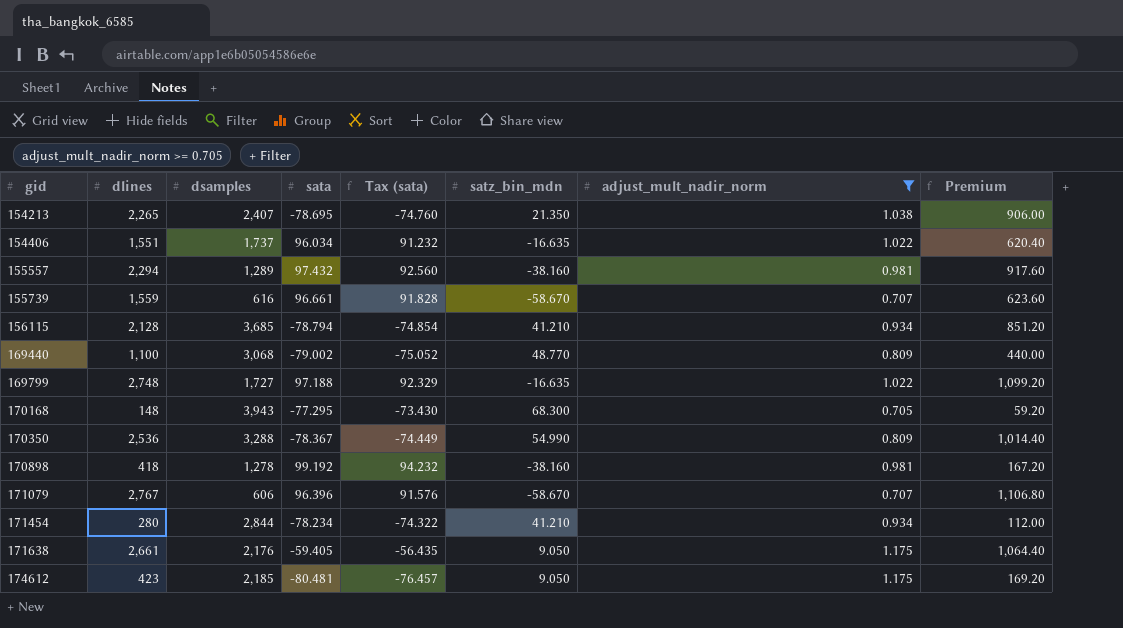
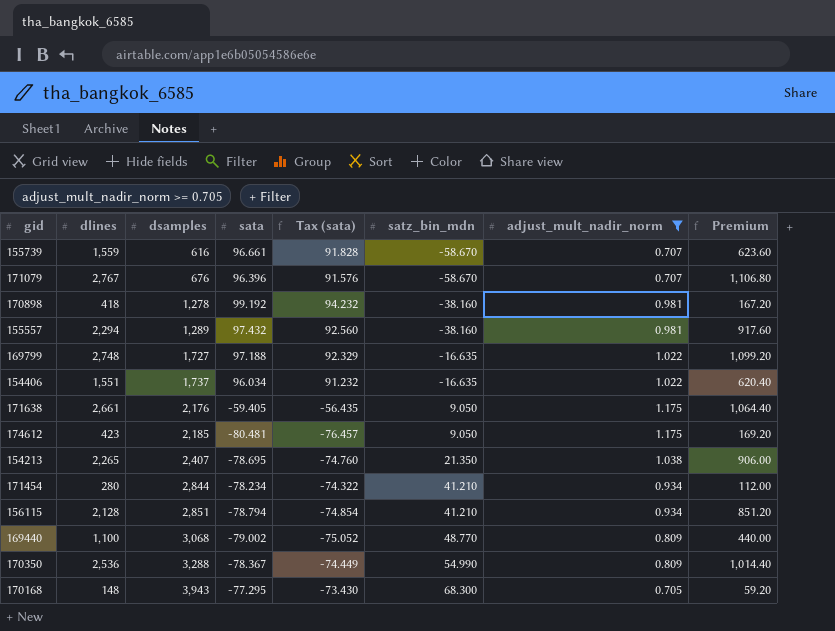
row order: gid ascending -> dsamples ascending
171079 | dsamples: 606 -> 676
156115 | dsamples: 3,685 -> 2,851

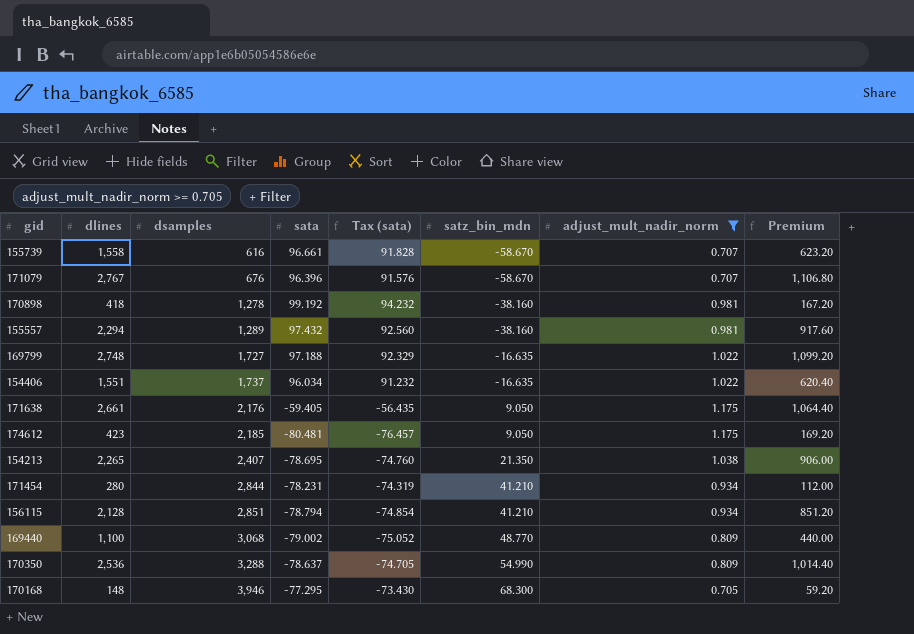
155739 | dlines: 1,559 -> 1,558
155739 | Premium: 623.60 -> 623.20
171454 | sata: -78.234 -> -78.231
171454 | Tax (sata): -74.322 -> -74.319
170350 | sata: -78.367 -> -78.637
170350 | Tax (sata): -74.449 -> -74.705
170168 | dsamples: 3,943 -> 3,946

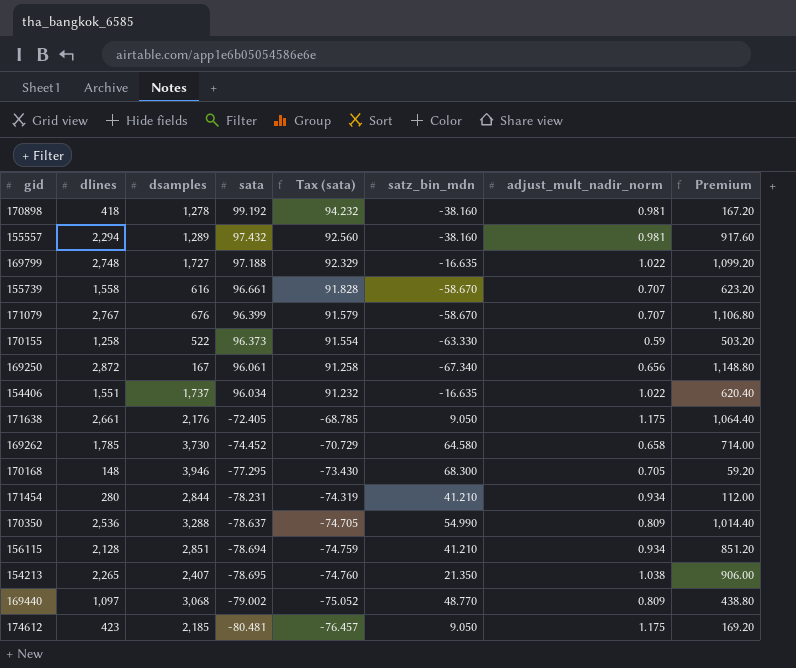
filter: adjust_mult_nadir_norm >= 0.705 -> none
row order: dsamples ascending -> sata descending
171079 | sata: 96.396 -> 96.399
171079 | Tax (sata): 91.576 -> 91.579
171638 | sata: -59.405 -> -72.405
171638 | Tax (sata): -56.435 -> -68.785
156115 | sata: -78.794 -> -78.694
156115 | Tax (sata): -74.854 -> -74.759
169440 | dlines: 1,100 -> 1,097
169440 | Premium: 440.00 -> 438.80

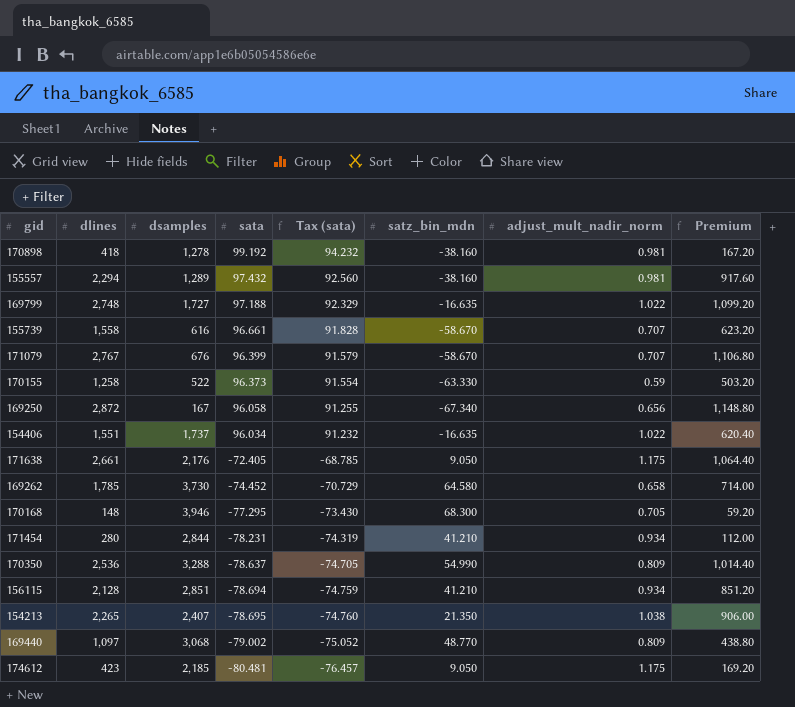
169250 | sata: 96.061 -> 96.058
169250 | Tax (sata): 91.258 -> 91.255

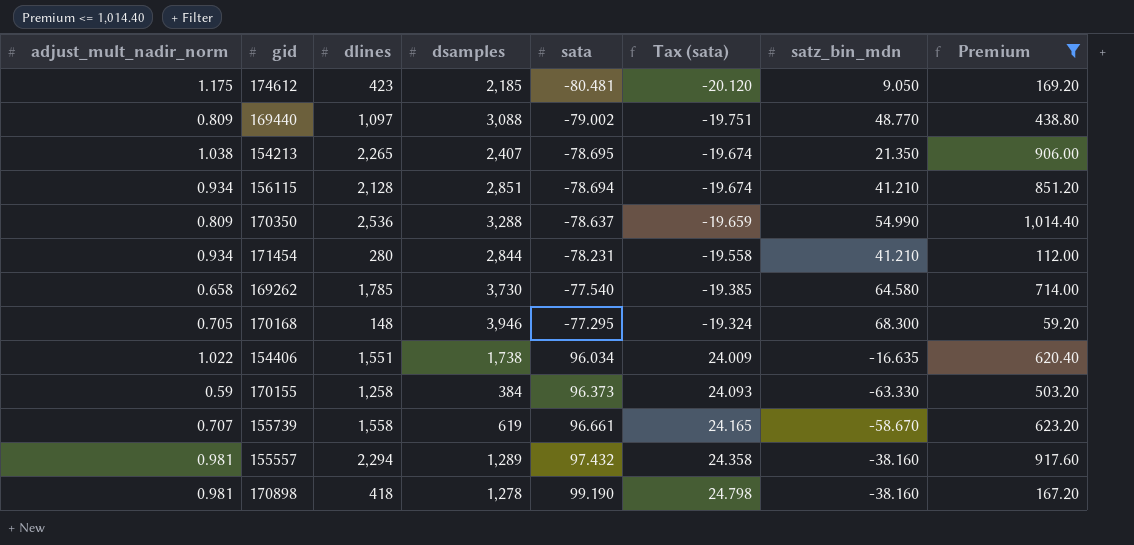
filter: none -> Premium <= 1,014.40
row order: sata descending -> sata ascending
column adjust_mult_nadir_norm | position: 7 -> 1
column Tax (sata) | formula: [sata] * 0.95 -> [sata] * 0.25
169440 | dsamples: 3,068 -> 3,088
169262 | sata: -74.452 -> -77.540
154406 | dsamples: 1,737 -> 1,738
170155 | dsamples: 522 -> 384
155739 | dsamples: 616 -> 619
170898 | sata: 99.192 -> 99.190

